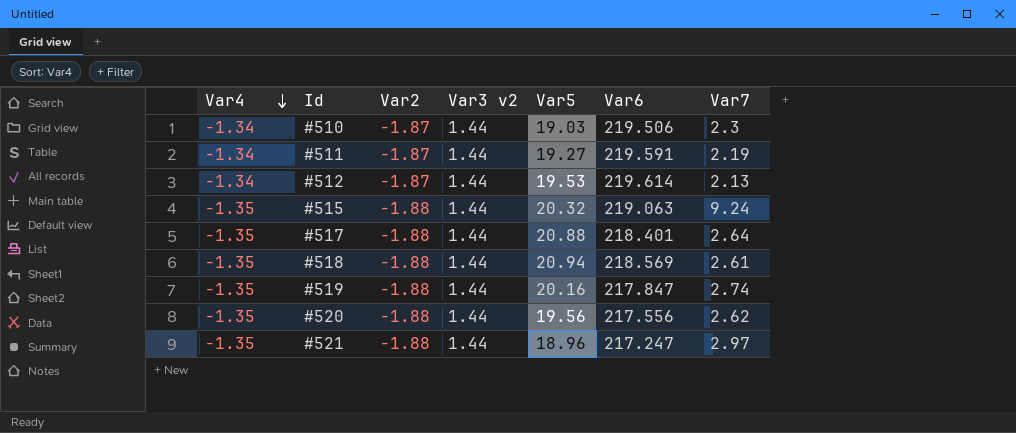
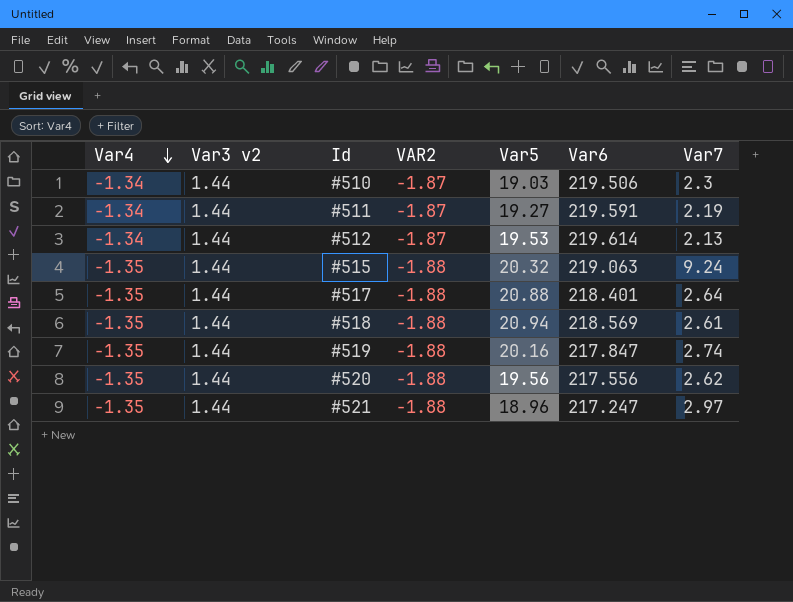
column Var3 v2 | position: 4 -> 2
column name: Var2 -> VAR2

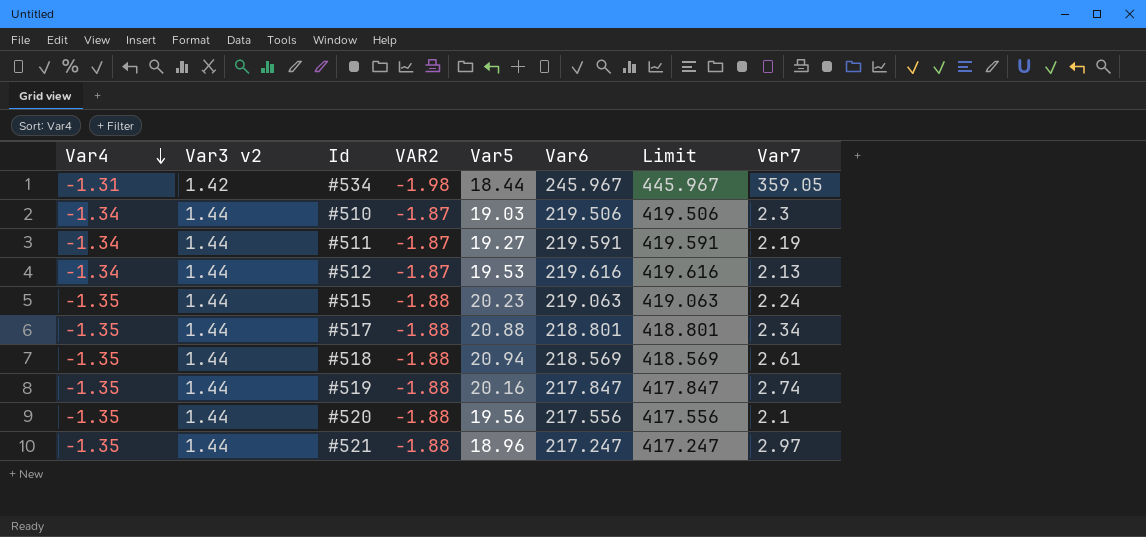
column Limit | formula: none -> [Var6] + 200
row #534: none -> -1.31 | 1.42 | -1.98 | 18.44 | 245.967 | 445.967 | 359.05
#512 | Var6: 219.614 -> 219.616
#515 | Var5: 20.32 -> 20.23
#515 | Var7: 9.24 -> 2.24
#517 | Var6: 218.401 -> 218.801
#517 | Var7: 2.64 -> 2.34
#520 | Var7: 2.62 -> 2.1

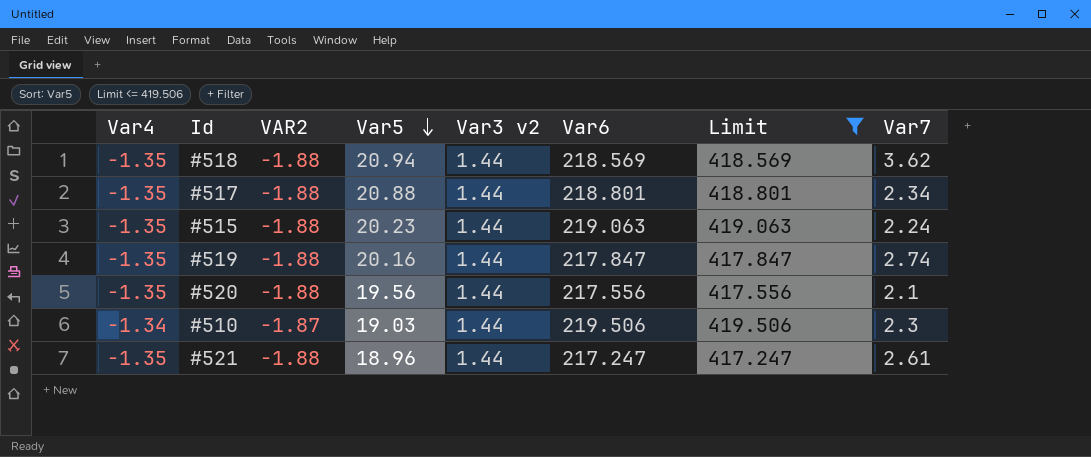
filter: none -> Limit <= 419.506
row order: Var4 descending -> Var5 descending
column Var3 v2 | position: 2 -> 5
#518 | Var7: 2.61 -> 3.62
#521 | Var7: 2.97 -> 2.61

